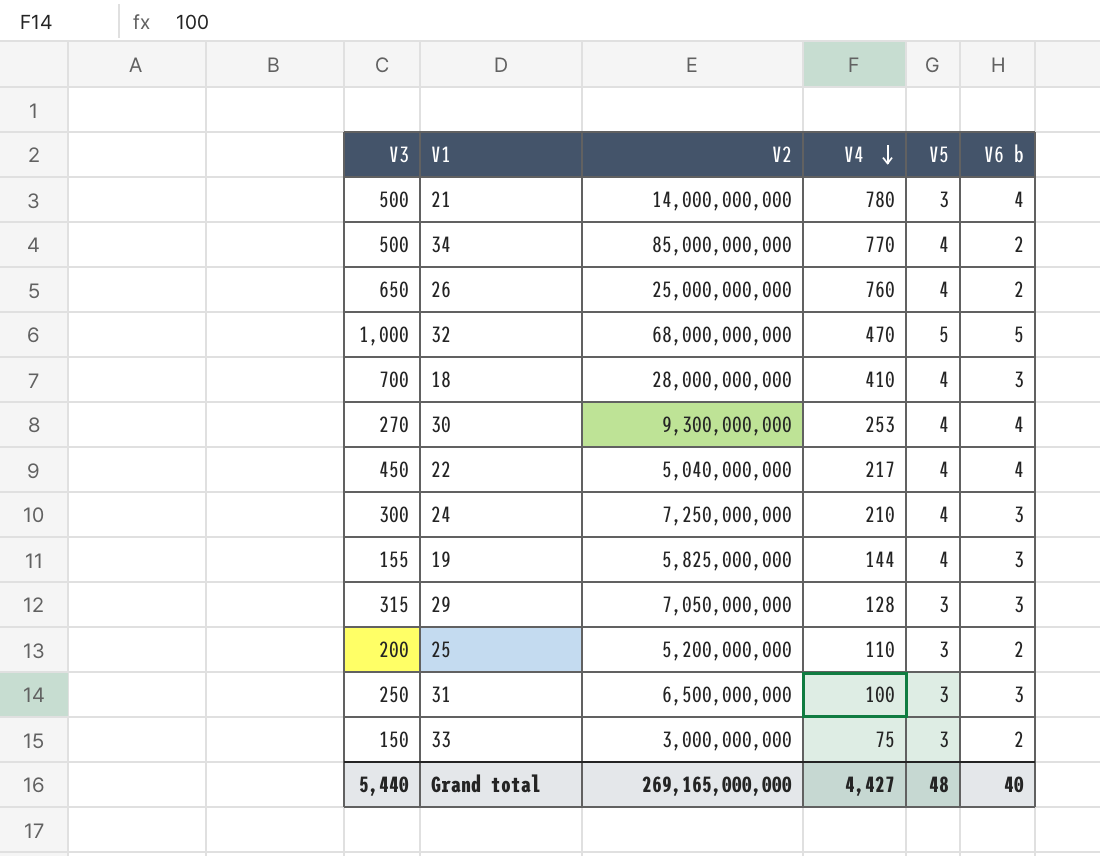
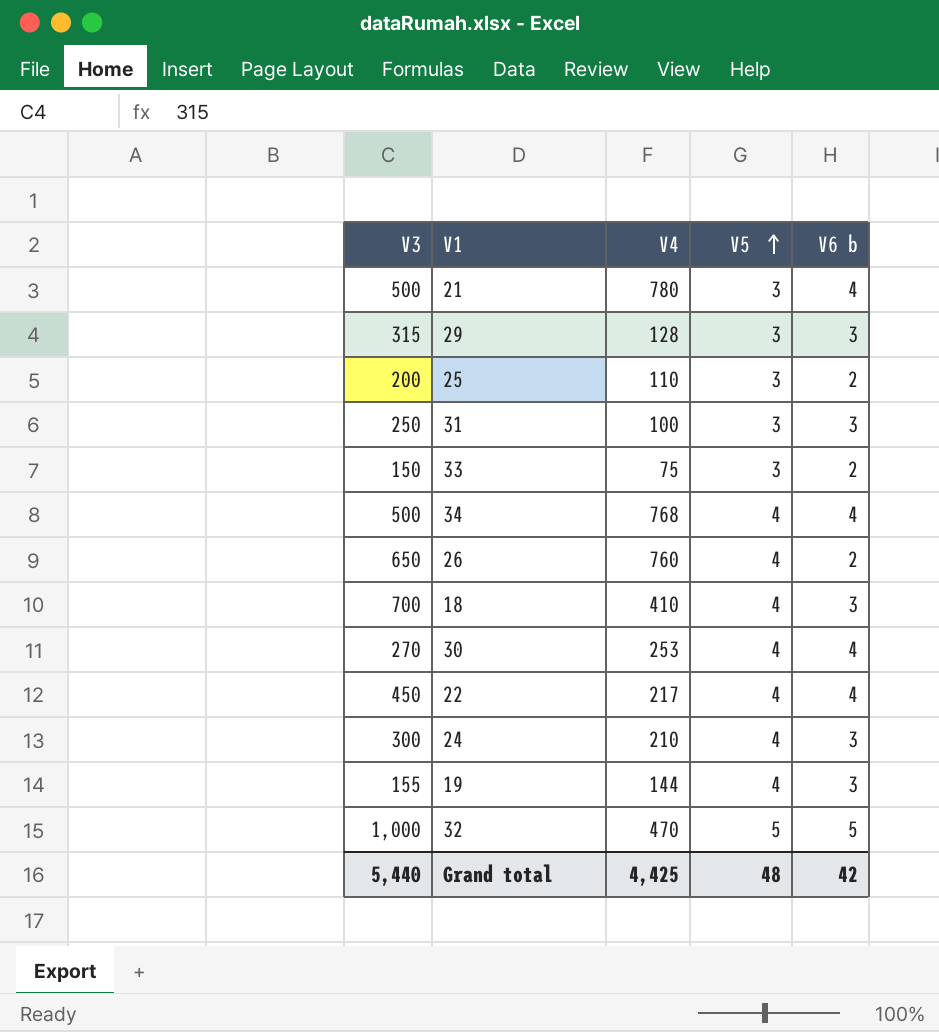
row order: V4 descending -> V5 ascending
column V2 | position: 3 -> none
34 | V4: 770 -> 768
34 | V6 b: 2 -> 4
Grand total | V4: 4,427 -> 4,425
Grand total | V6 b: 40 -> 42

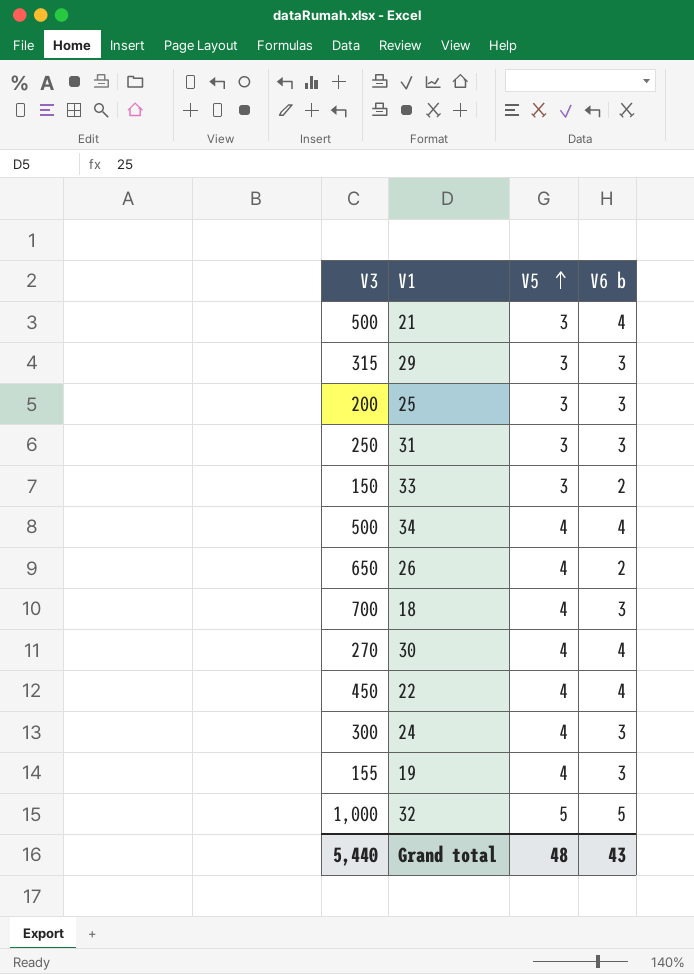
column V4 | position: 3 -> none
25 | V6 b: 2 -> 3
Grand total | V6 b: 42 -> 43

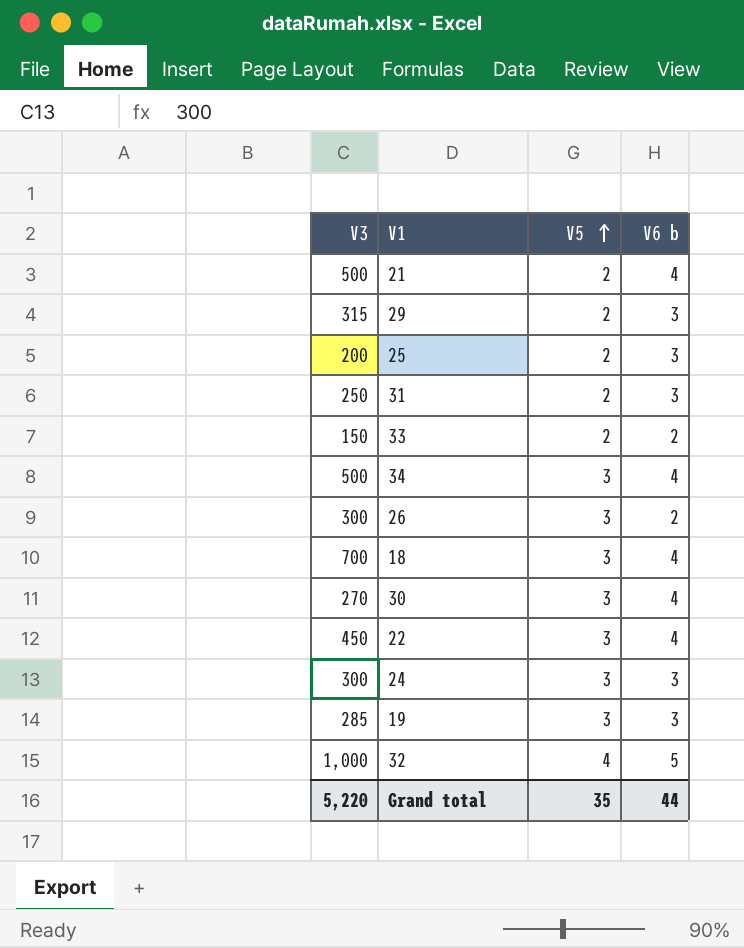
21 | V5: 3 -> 2
29 | V5: 3 -> 2
25 | V5: 3 -> 2
31 | V5: 3 -> 2
33 | V5: 3 -> 2
34 | V5: 4 -> 3
26 | V3: 650 -> 300
26 | V5: 4 -> 3
18 | V5: 4 -> 3
18 | V6 b: 3 -> 4
30 | V5: 4 -> 3
22 | V5: 4 -> 3
24 | V5: 4 -> 3
19 | V3: 155 -> 285
19 | V5: 4 -> 3
32 | V5: 5 -> 4
Grand total | V3: 5,440 -> 5,220
Grand total | V5: 48 -> 35
Grand total | V6 b: 43 -> 44

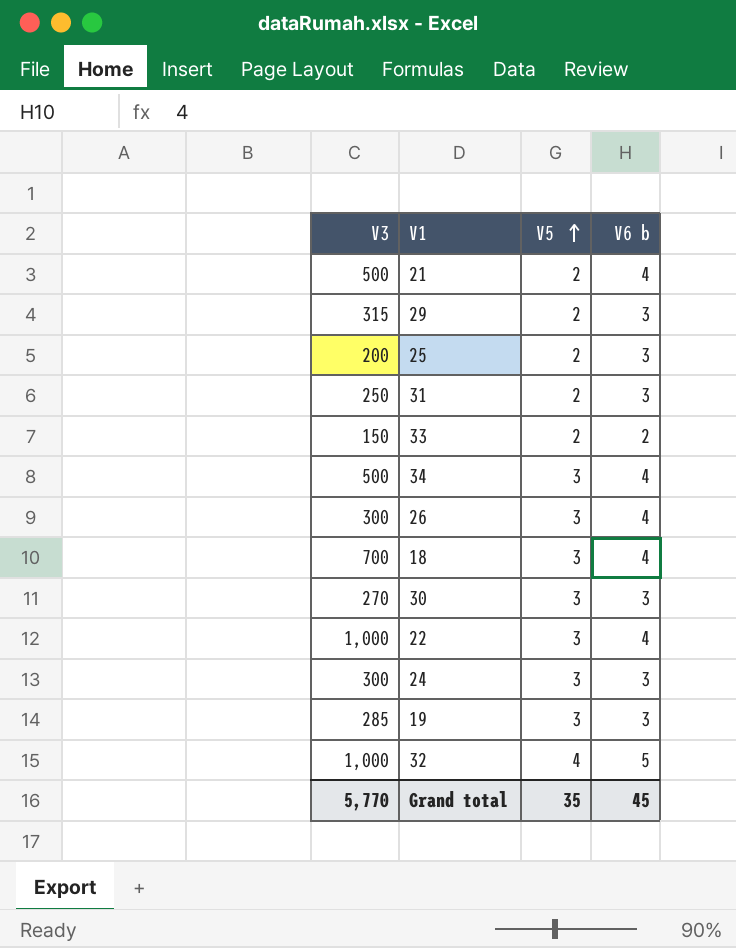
26 | V6 b: 2 -> 4
30 | V6 b: 4 -> 3
22 | V3: 450 -> 1,000
Grand total | V3: 5,220 -> 5,770
Grand total | V6 b: 44 -> 45

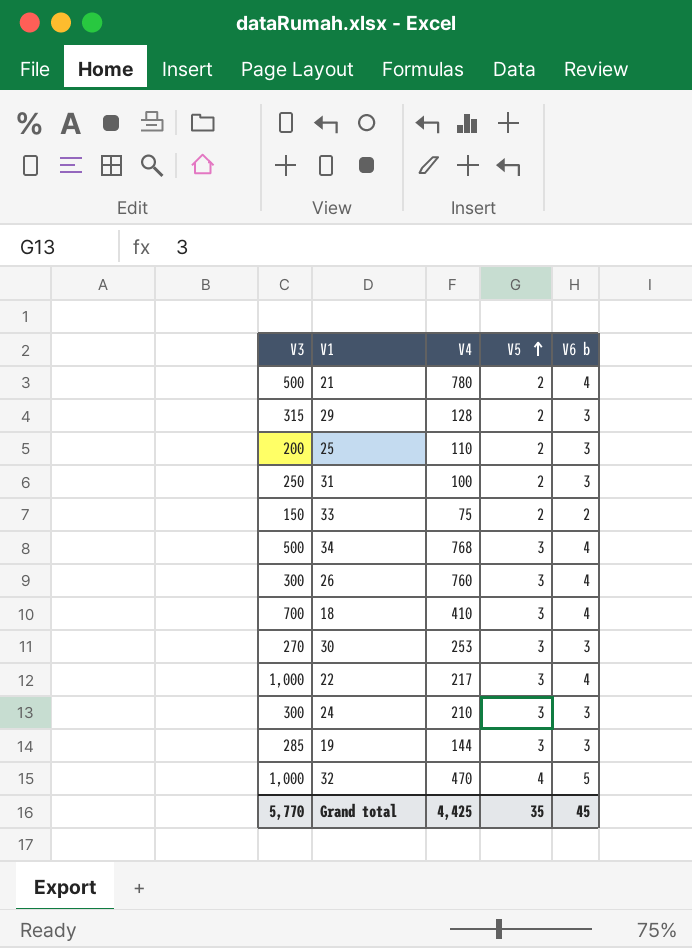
column V4 | position: none -> 3

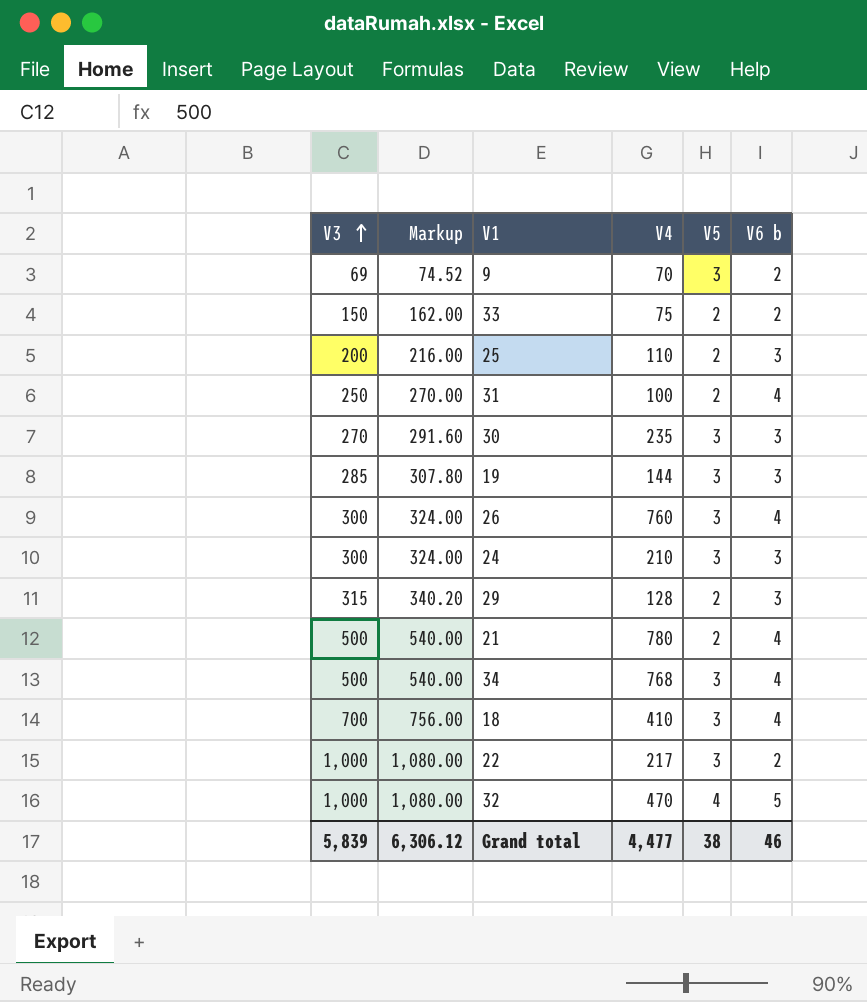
row order: V5 ascending -> V3 ascending
column Markup | formula: none -> [V3] * 1.08
row 9: none -> 69 | 74.52 | 70 | 3 | 2
31 | V6 b: 3 -> 4
30 | V4: 253 -> 235
22 | V6 b: 4 -> 2
Grand total | V3: 5,770 -> 5,839
Grand total | V4: 4,425 -> 4,477
Grand total | V5: 35 -> 38
Grand total | V6 b: 45 -> 46

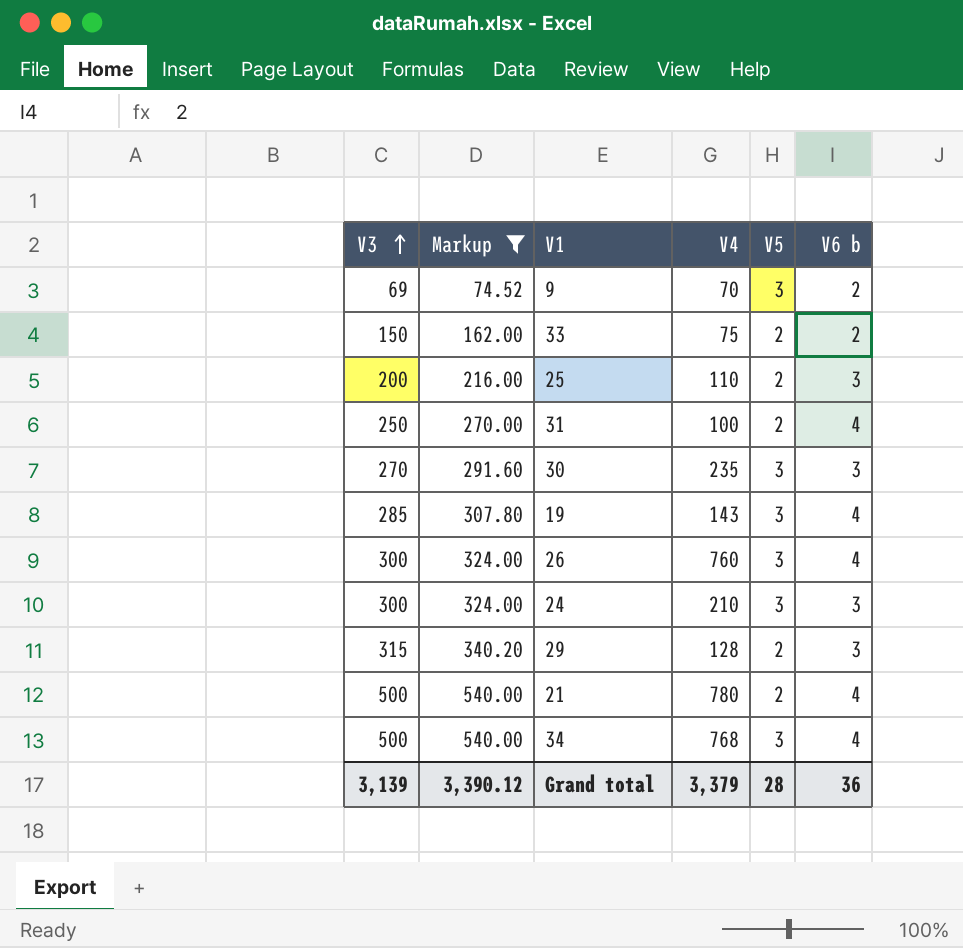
filter: none -> Markup <= 540.00
19 | V4: 144 -> 143
19 | V6 b: 3 -> 4
Grand total | V3: 5,839 -> 3,139
Grand total | Markup: 6,306.12 -> 3,390.12
Grand total | V4: 4,477 -> 3,379
Grand total | V5: 38 -> 28
Grand total | V6 b: 46 -> 36

